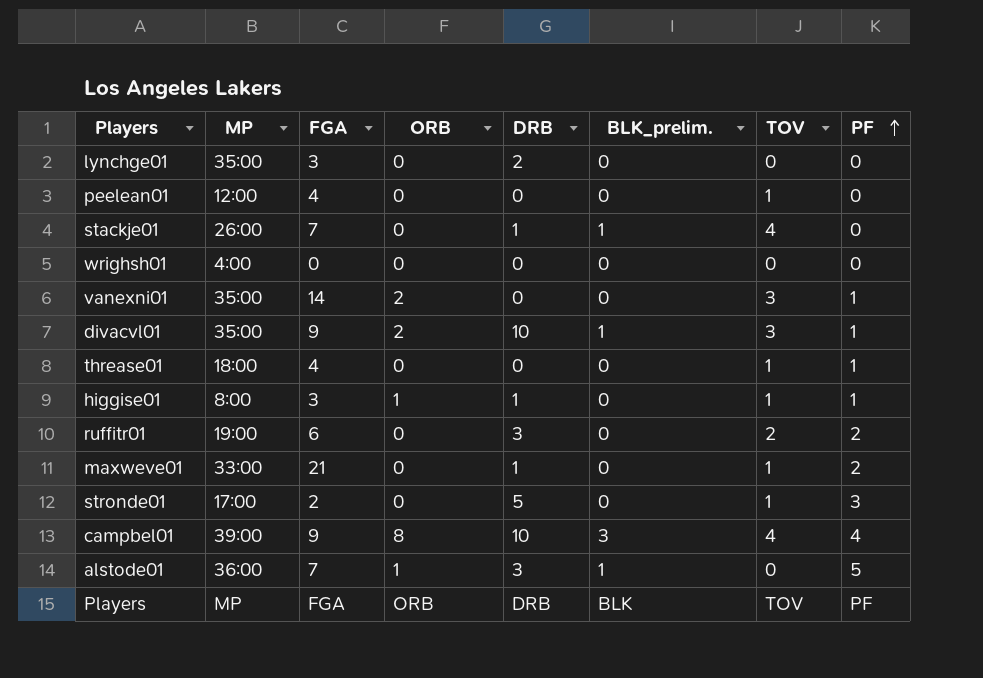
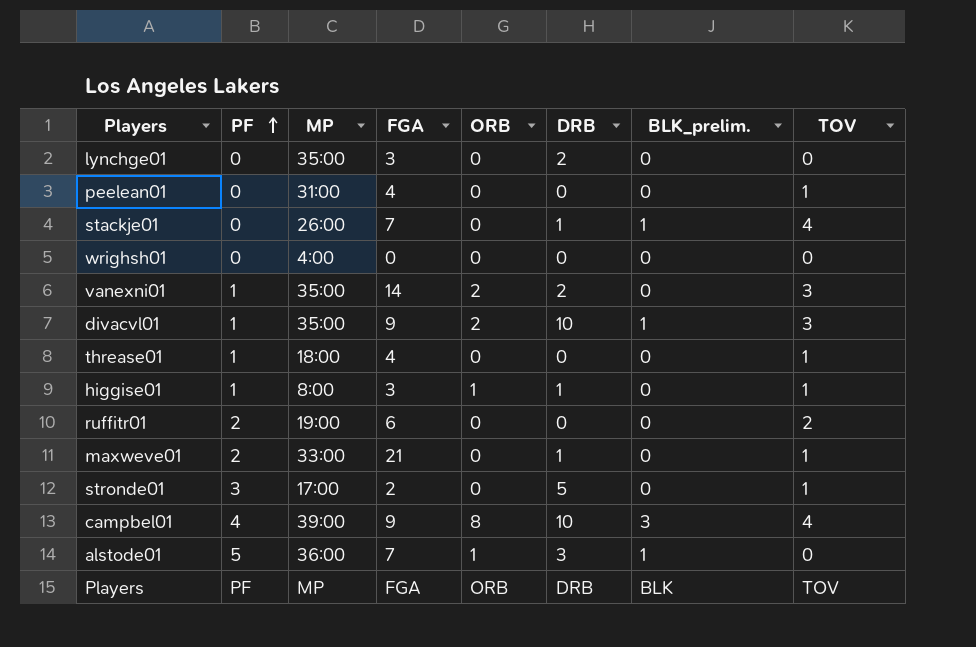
column PF | position: 8 -> 2
peelean01 | MP: 12:00 -> 31:00
vanexni01 | DRB: 0 -> 2
ruffitr01 | DRB: 3 -> 0

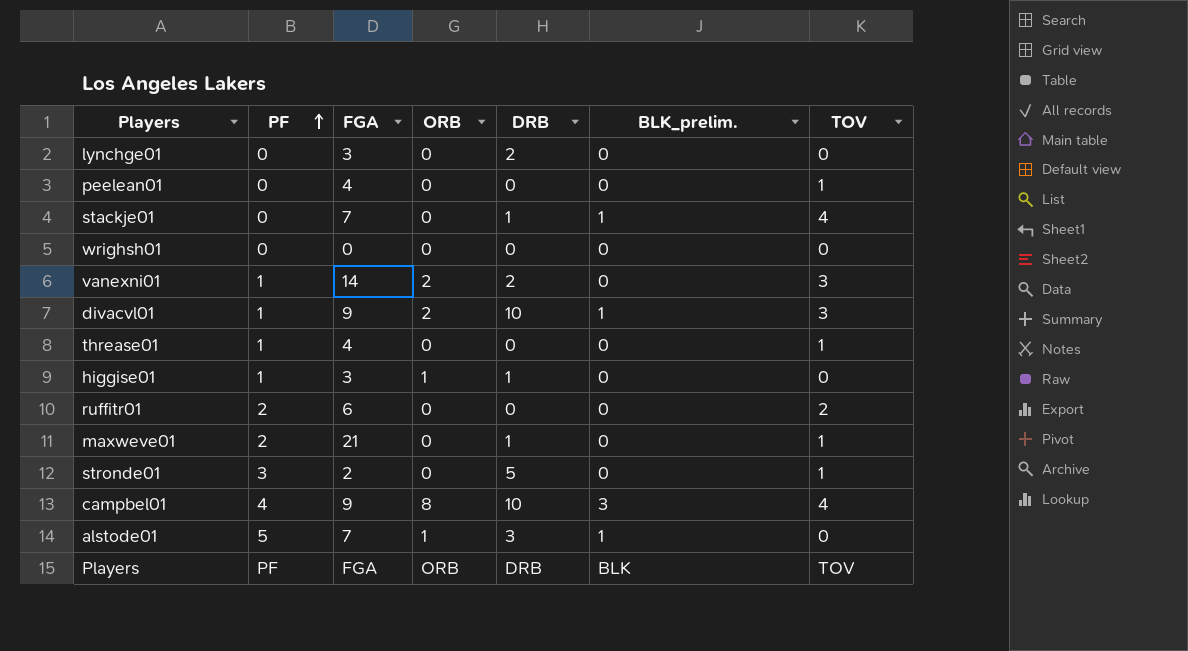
column MP | position: 3 -> none
higgise01 | TOV: 1 -> 0

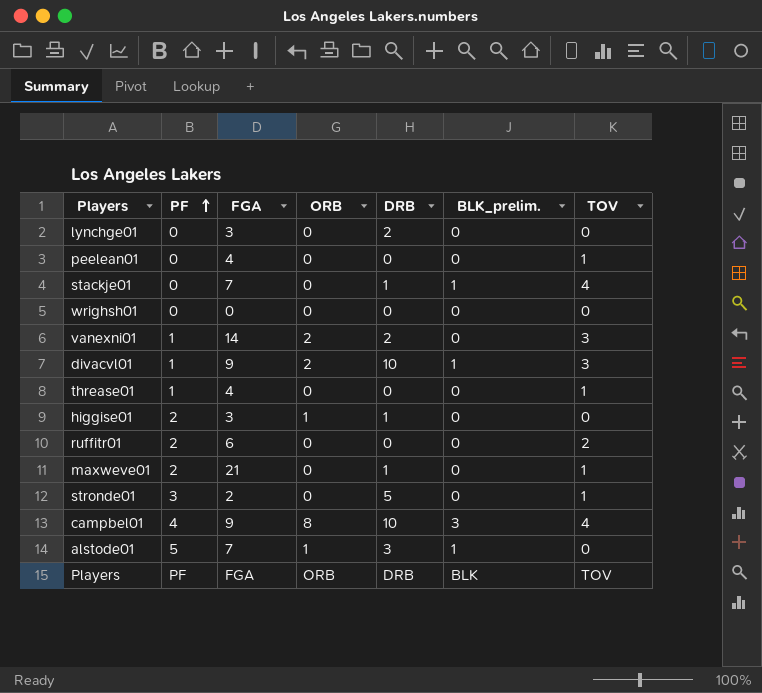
higgise01 | PF: 1 -> 2

